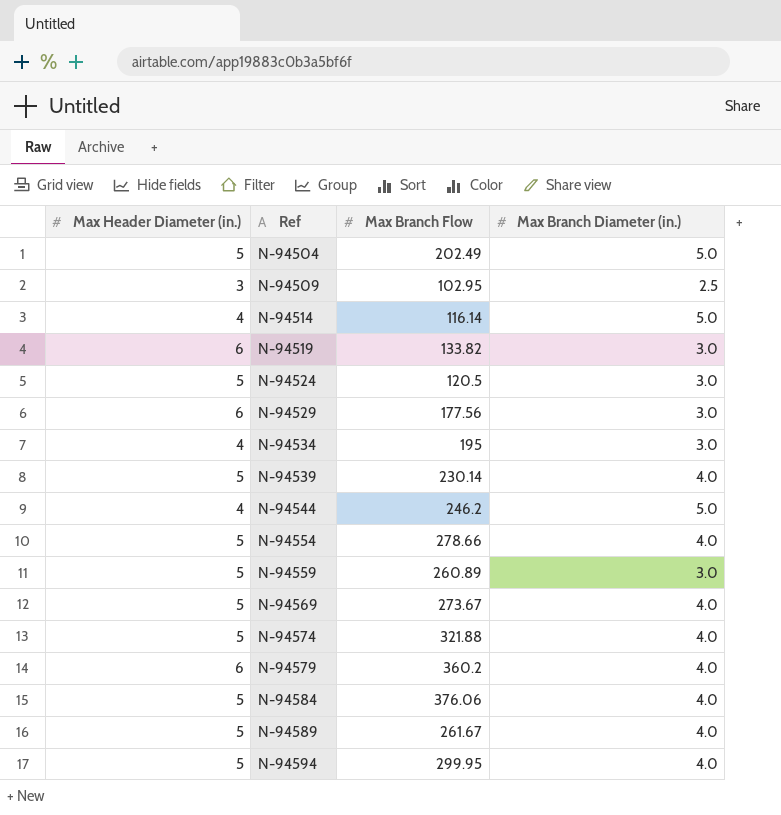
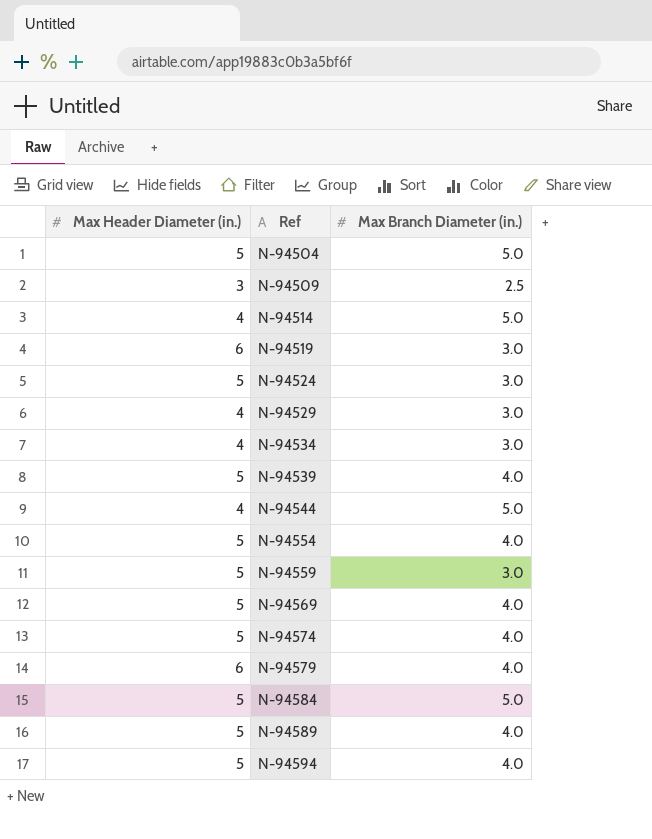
column Max Branch Flow | position: 3 -> none
N-94529 | Max Header Diameter (in.): 6 -> 4
N-94584 | Max Branch Diameter (in.): 4.0 -> 5.0

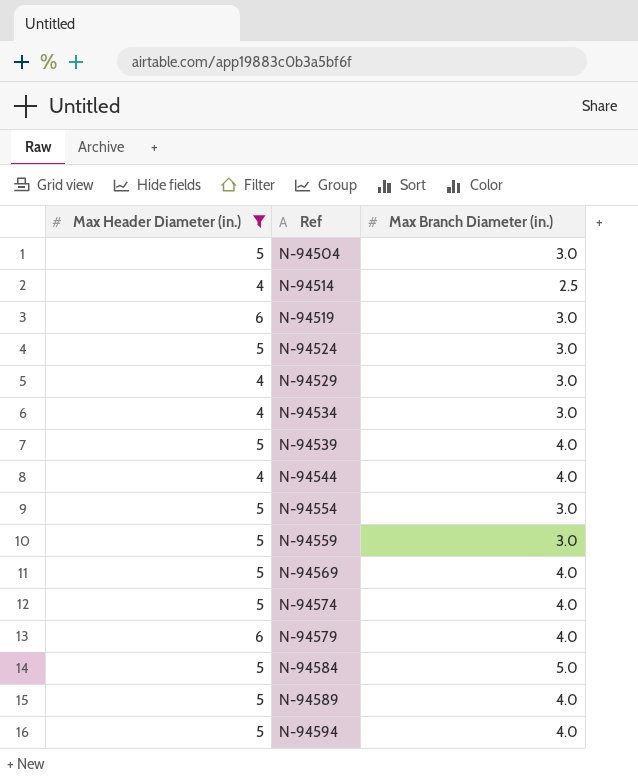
filter: none -> Max Header Diameter (in.) != 3
N-94504 | Max Branch Diameter (in.): 5.0 -> 3.0
N-94514 | Max Branch Diameter (in.): 5.0 -> 2.5
N-94544 | Max Branch Diameter (in.): 5.0 -> 4.0
N-94554 | Max Branch Diameter (in.): 4.0 -> 3.0

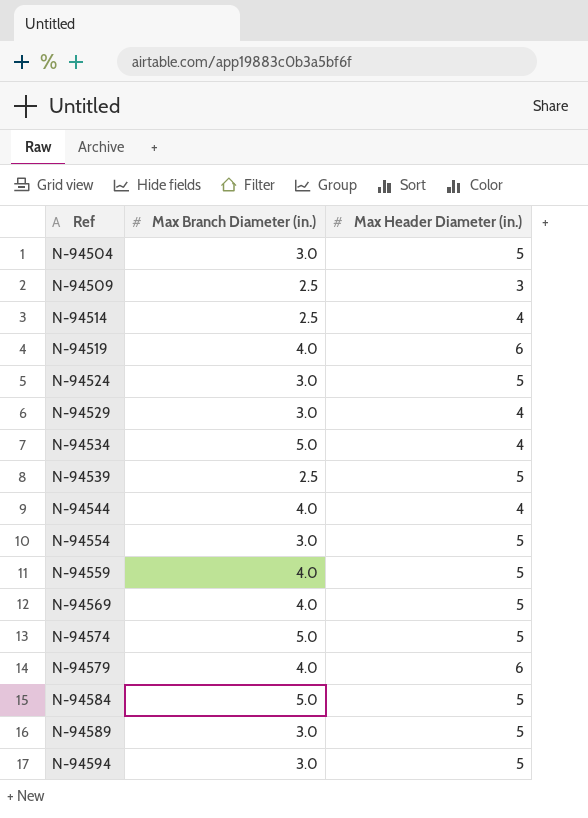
filter: Max Header Diameter (in.) != 3 -> none
column Max Header Diameter (in.) | position: 1 -> 3
N-94519 | Max Branch Diameter (in.): 3.0 -> 4.0
N-94534 | Max Branch Diameter (in.): 3.0 -> 5.0
N-94539 | Max Branch Diameter (in.): 4.0 -> 2.5
N-94559 | Max Branch Diameter (in.): 3.0 -> 4.0
N-94574 | Max Branch Diameter (in.): 4.0 -> 5.0
N-94589 | Max Branch Diameter (in.): 4.0 -> 3.0
N-94594 | Max Branch Diameter (in.): 4.0 -> 3.0

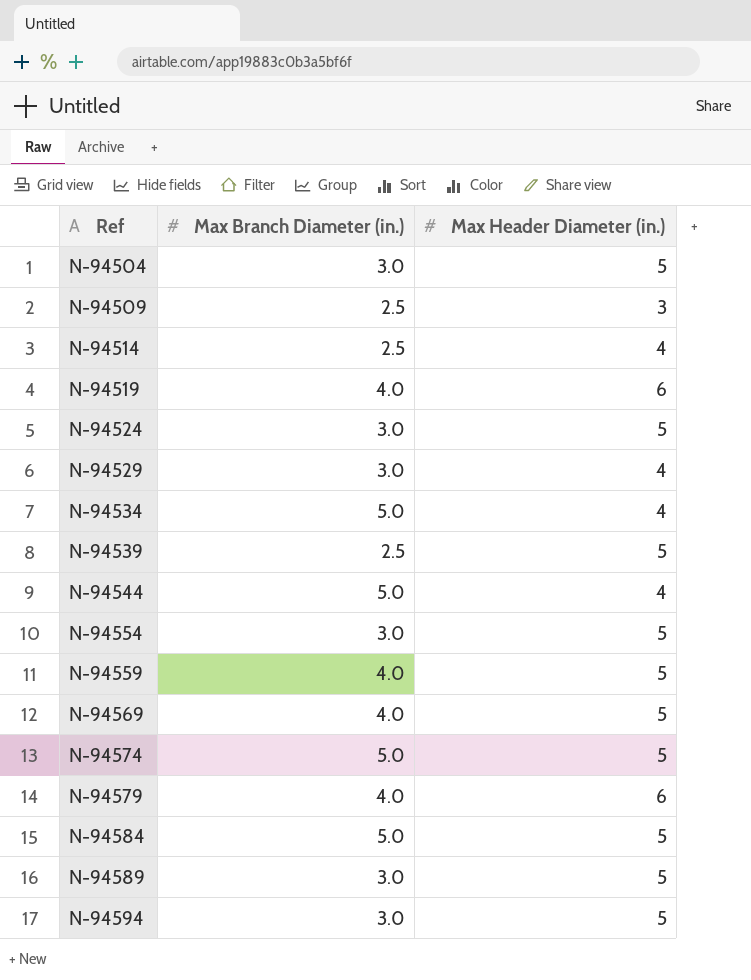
N-94544 | Max Branch Diameter (in.): 4.0 -> 5.0

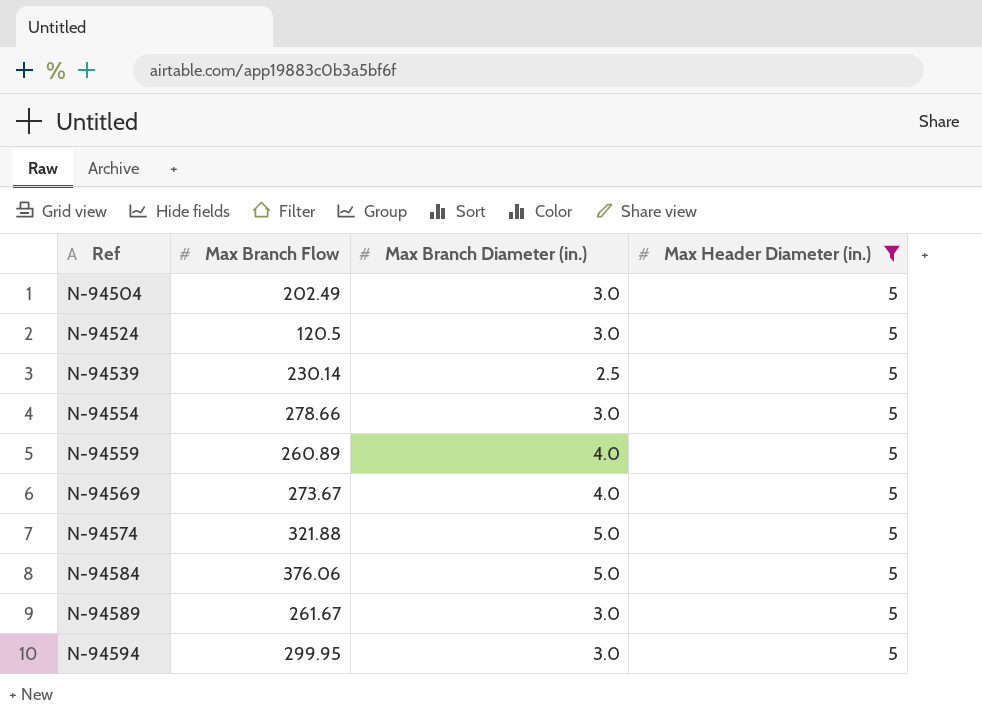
filter: none -> Max Header Diameter (in.) = 5
column Max Branch Flow | position: none -> 2

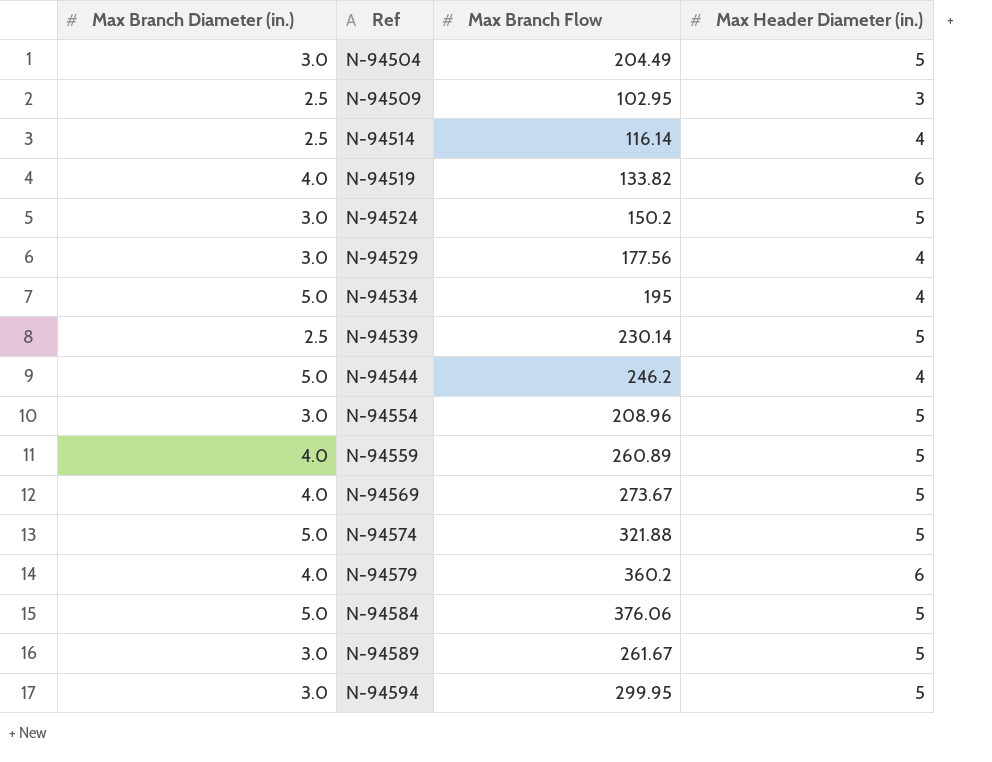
filter: Max Header Diameter (in.) = 5 -> none
column Max Branch Diameter (in.) | position: 3 -> 1
N-94504 | Max Branch Flow: 202.49 -> 204.49
N-94524 | Max Branch Flow: 120.5 -> 150.2
N-94554 | Max Branch Flow: 278.66 -> 208.96

